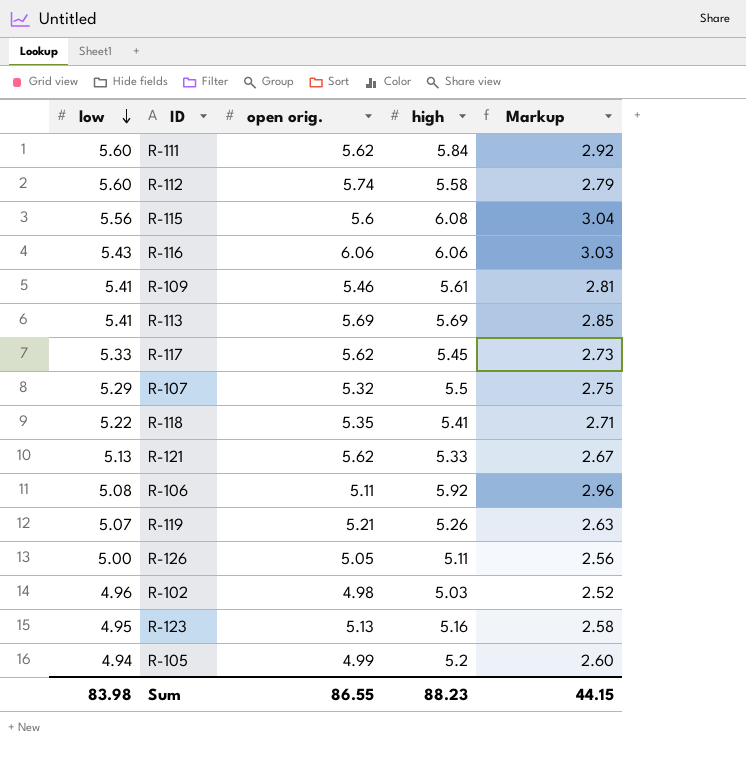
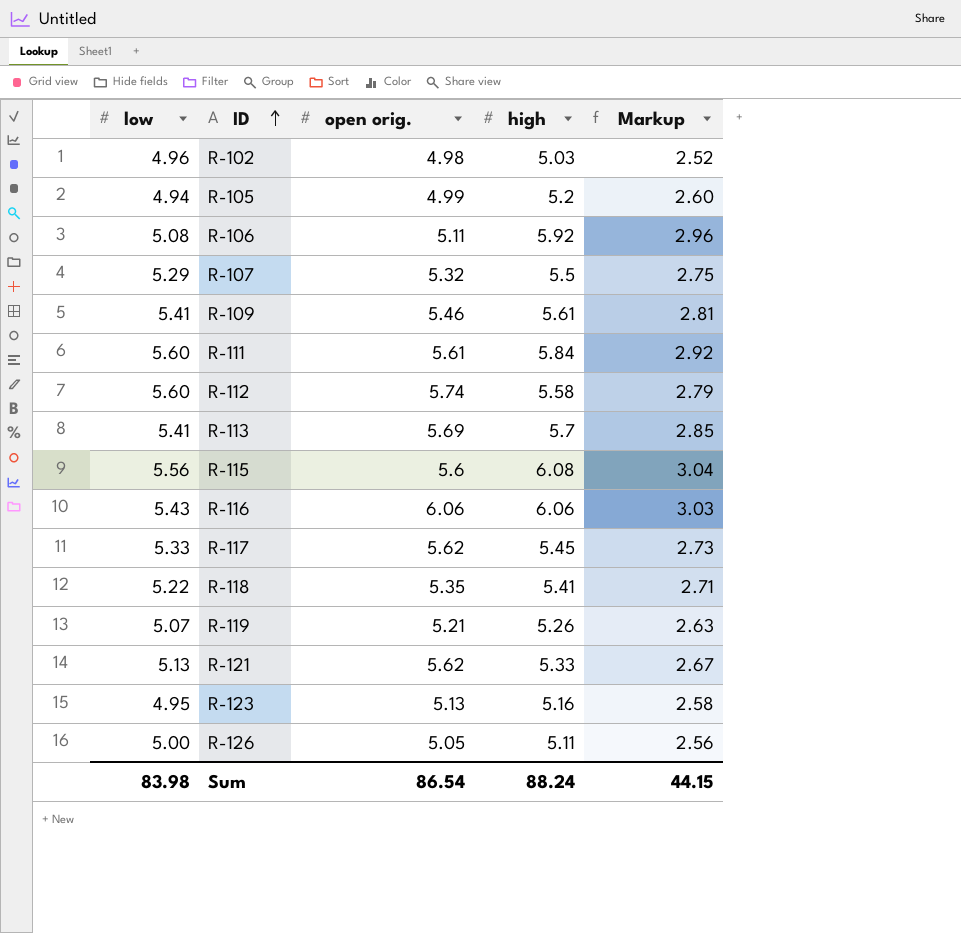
row order: low descending -> ID ascending
R-111 | open orig.: 5.62 -> 5.61
R-113 | high: 5.69 -> 5.7
Sum | open orig.: 86.55 -> 86.54
Sum | high: 88.23 -> 88.24

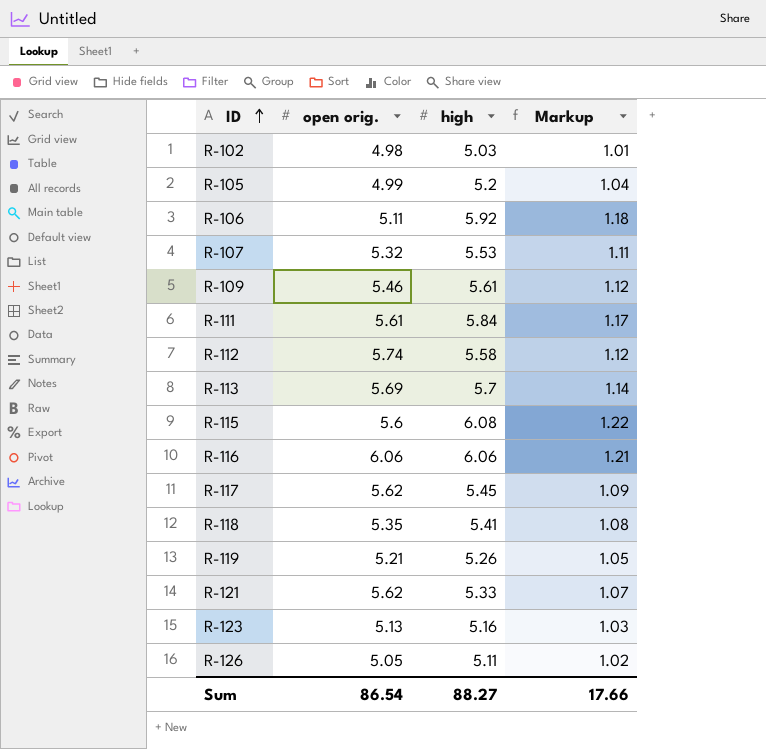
column low | position: 1 -> none
column Markup | formula: [high] * 0.5 -> [high] * 0.2
R-107 | high: 5.5 -> 5.53
Sum | high: 88.24 -> 88.27
Sum | Markup: 44.15 -> 17.66

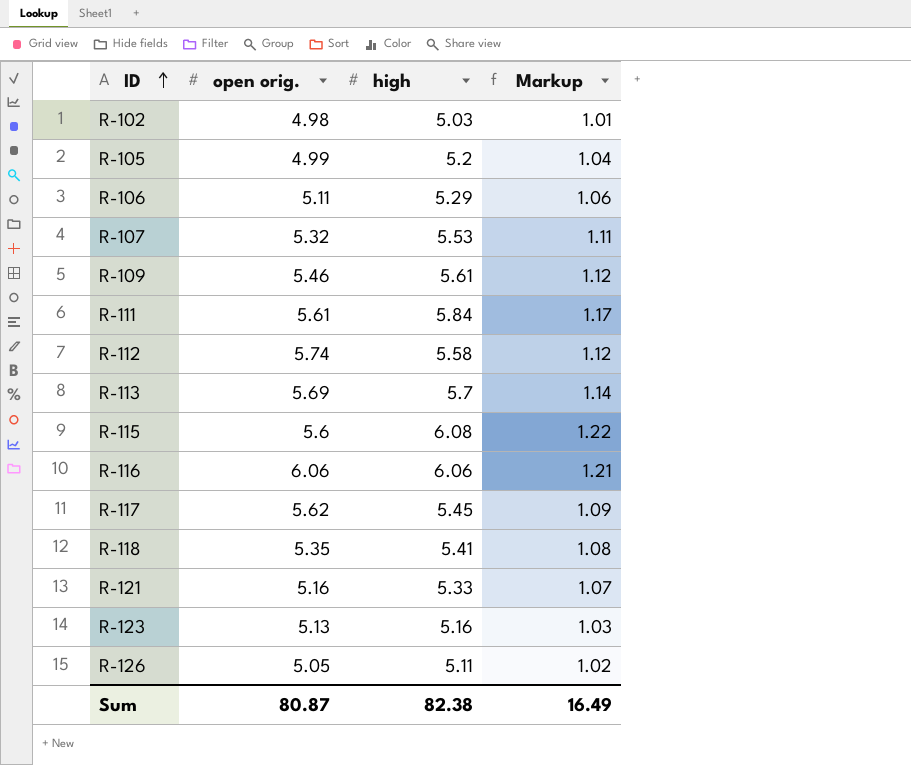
row R-119: 5.21 | 5.26 | 1.05 -> none
R-106 | high: 5.92 -> 5.29
R-106 | Markup: 1.18 -> 1.06
R-121 | open orig.: 5.62 -> 5.16
Sum | open orig.: 86.54 -> 80.87
Sum | high: 88.27 -> 82.38
Sum | Markup: 17.66 -> 16.49

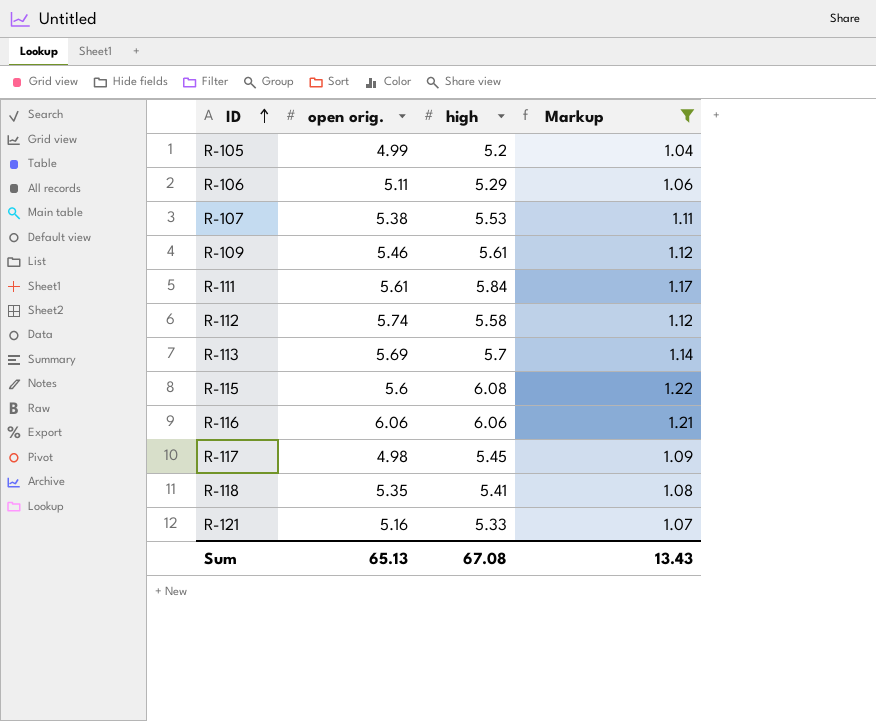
filter: none -> Markup >= 1.04
R-107 | open orig.: 5.32 -> 5.38
R-117 | open orig.: 5.62 -> 4.98
Sum | open orig.: 80.87 -> 65.13
Sum | high: 82.38 -> 67.08
Sum | Markup: 16.49 -> 13.43

